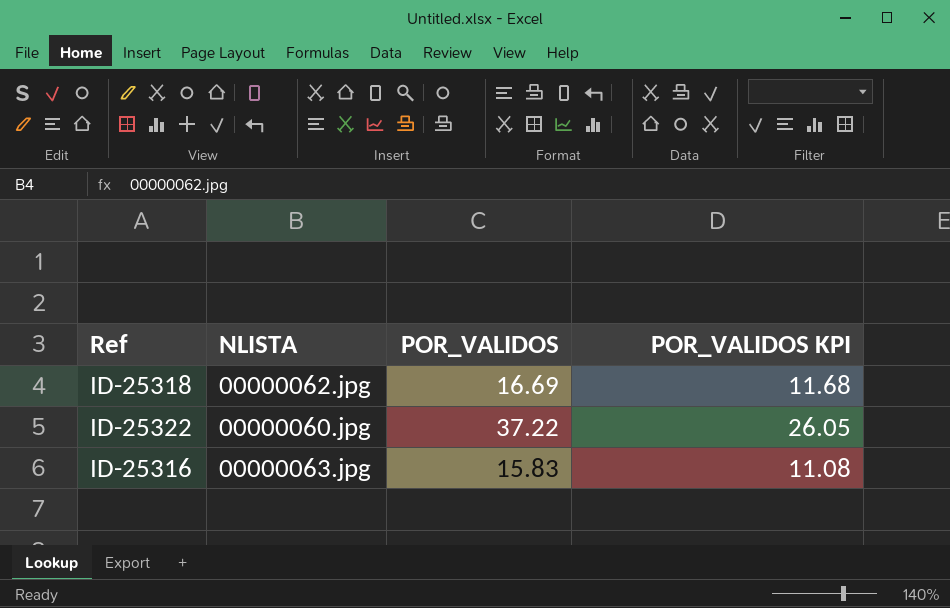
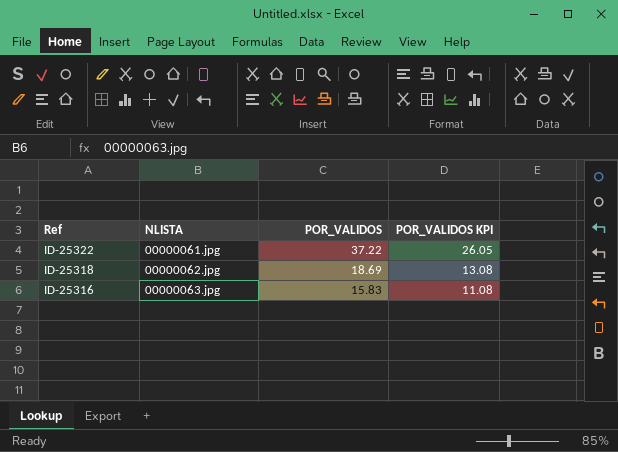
row order: none -> Ref descending
ID-25322 | NLISTA: 00000060.jpg -> 00000061.jpg
ID-25318 | POR_VALIDOS: 16.69 -> 18.69
ID-25318 | POR_VALIDOS KPI: 11.68 -> 13.08

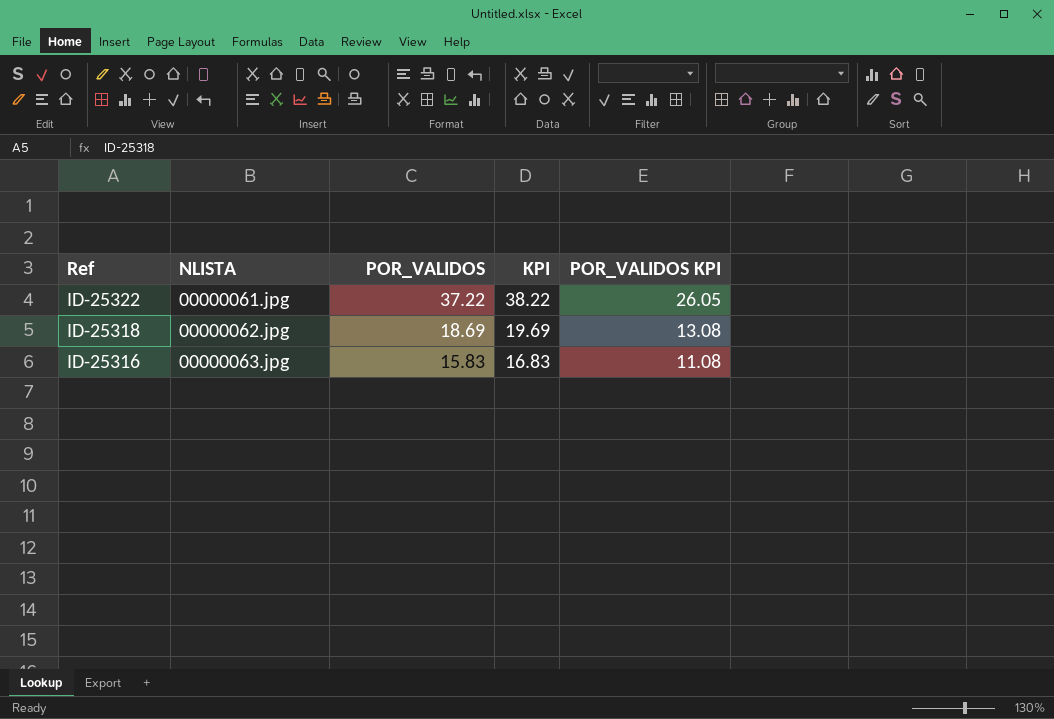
column KPI | formula: none -> [POR_VALIDOS] + 1

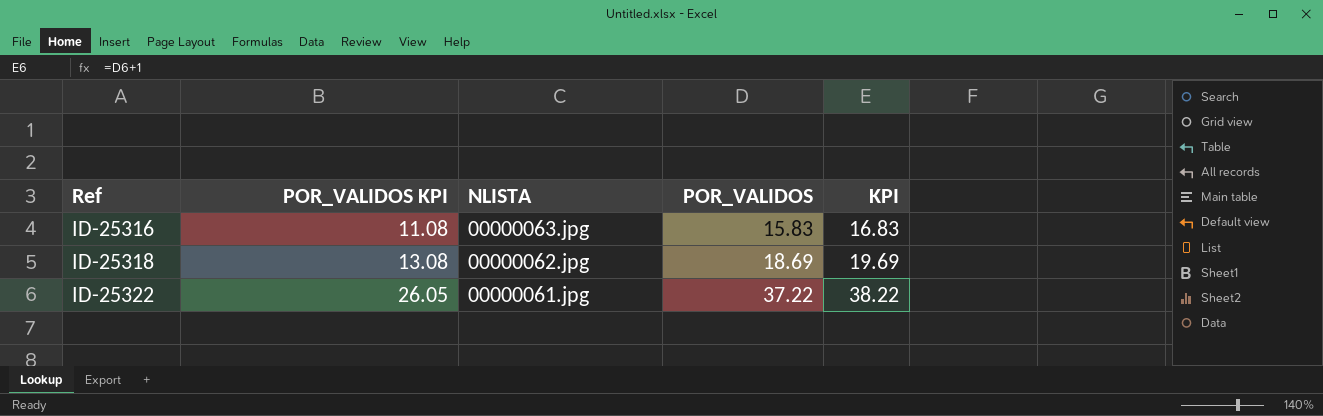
row order: Ref descending -> Ref ascending
column POR_VALIDOS KPI | position: 5 -> 2

